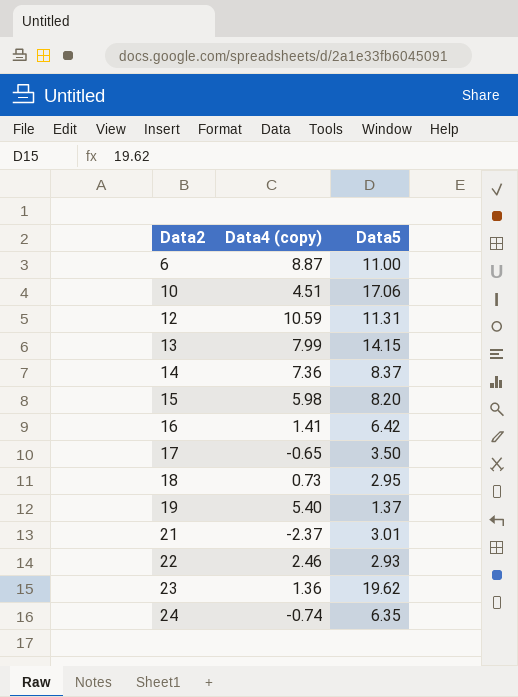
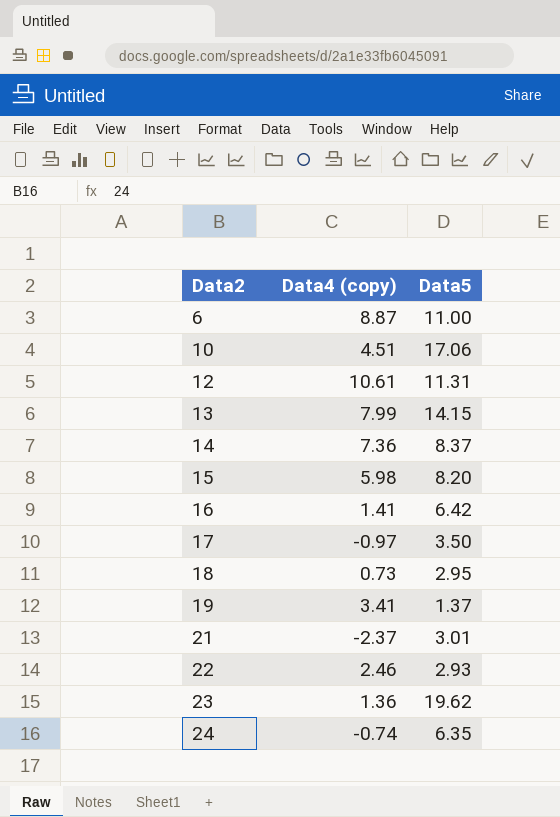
12 | Data4 (copy): 10.59 -> 10.61
17 | Data4 (copy): -0.65 -> -0.97
19 | Data4 (copy): 5.40 -> 3.41

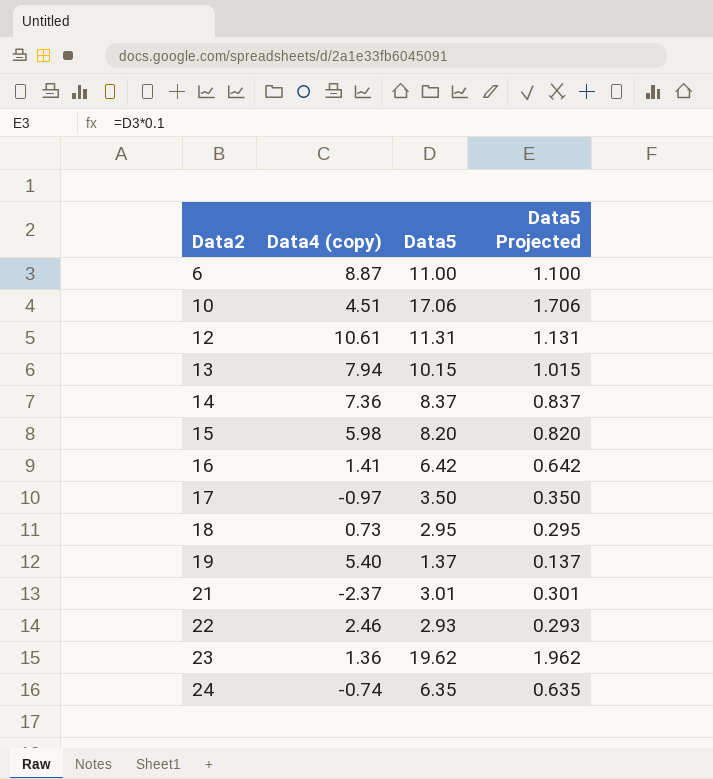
column Data5 Projected | formula: none -> [Data5] * 0.1
13 | Data4 (copy): 7.99 -> 7.94
13 | Data5: 14.15 -> 10.15
19 | Data4 (copy): 3.41 -> 5.40

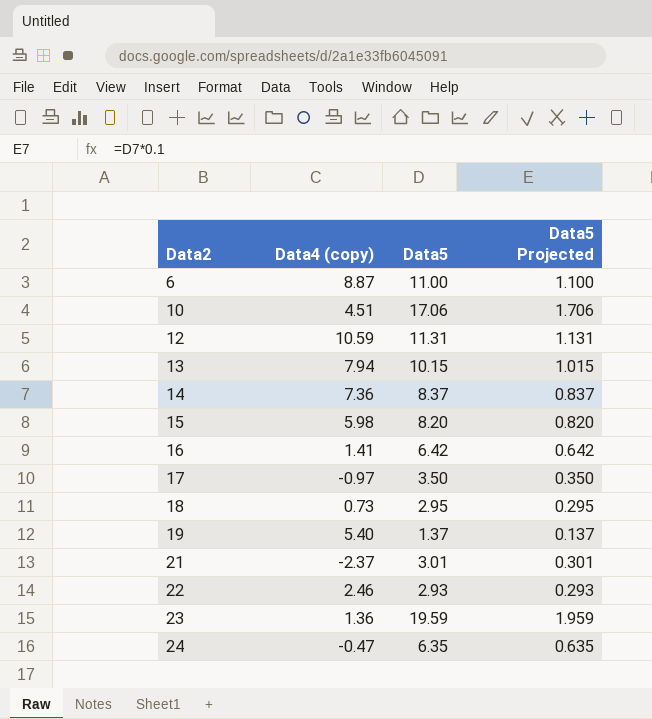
12 | Data4 (copy): 10.61 -> 10.59
23 | Data5: 19.62 -> 19.59
23 | Data5 Projected: 1.962 -> 1.959
24 | Data4 (copy): -0.74 -> -0.47

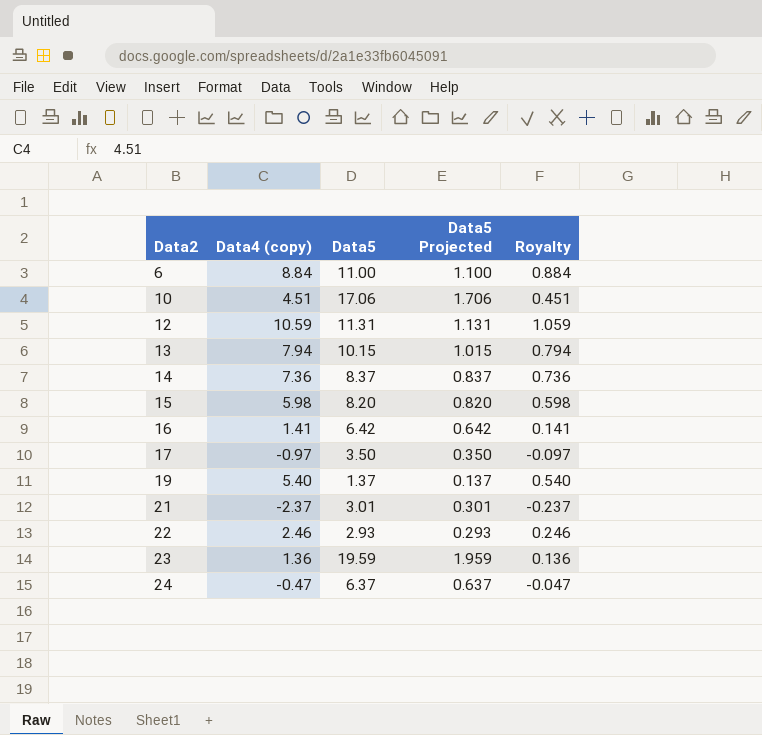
column Royalty | formula: none -> [Data4 (copy)] * 0.1
row 18: 0.73 | 2.95 | 0.295 -> none
6 | Data4 (copy): 8.87 -> 8.84
24 | Data5: 6.35 -> 6.37
24 | Data5 Projected: 0.635 -> 0.637

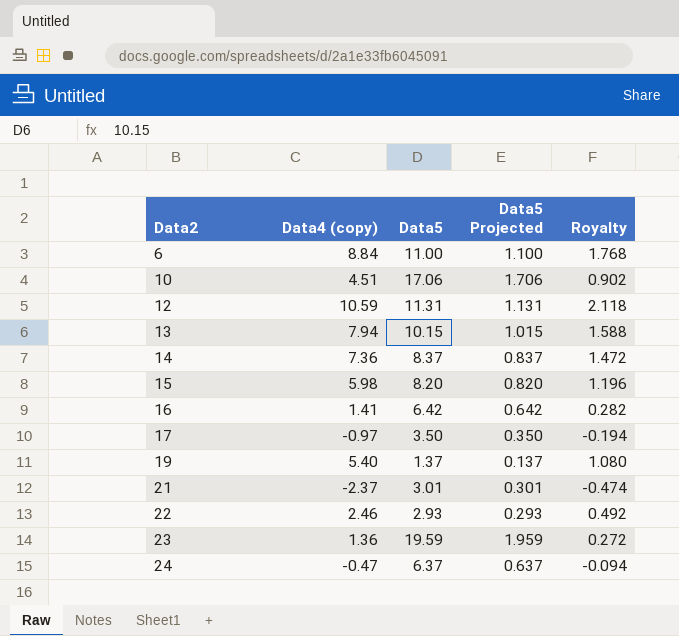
column Royalty | formula: [Data4 (copy)] * 0.1 -> [Data4 (copy)] * 0.2

